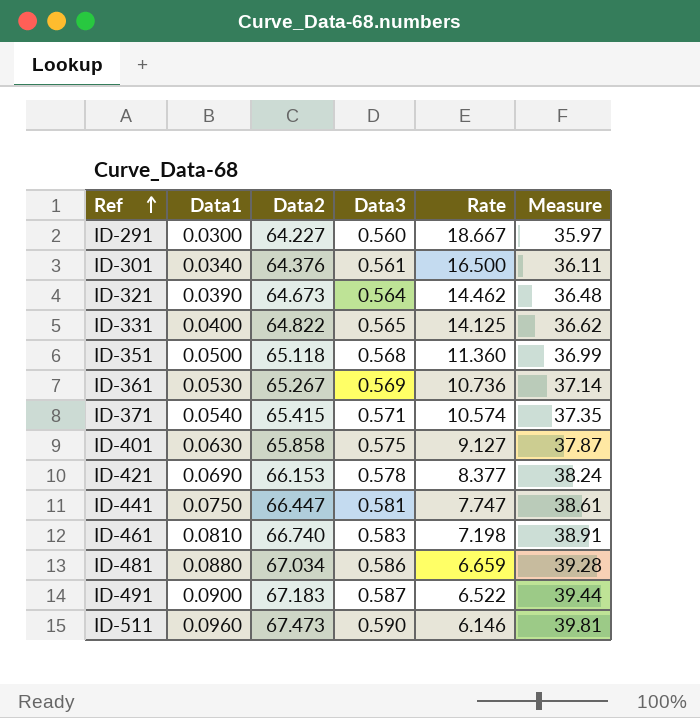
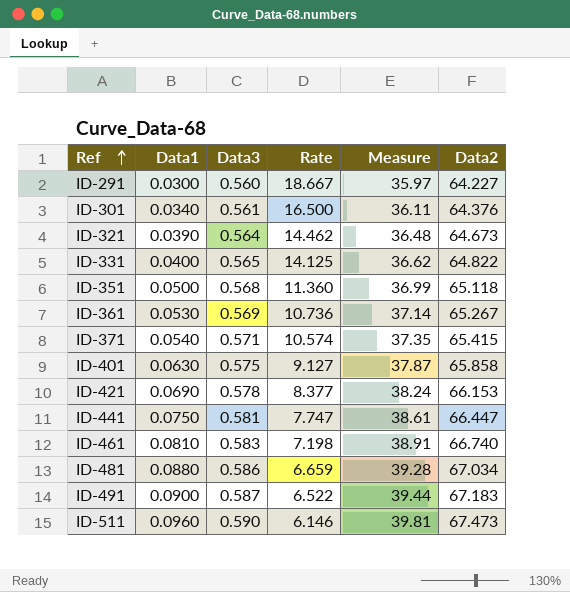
column Data2 | position: 3 -> 6

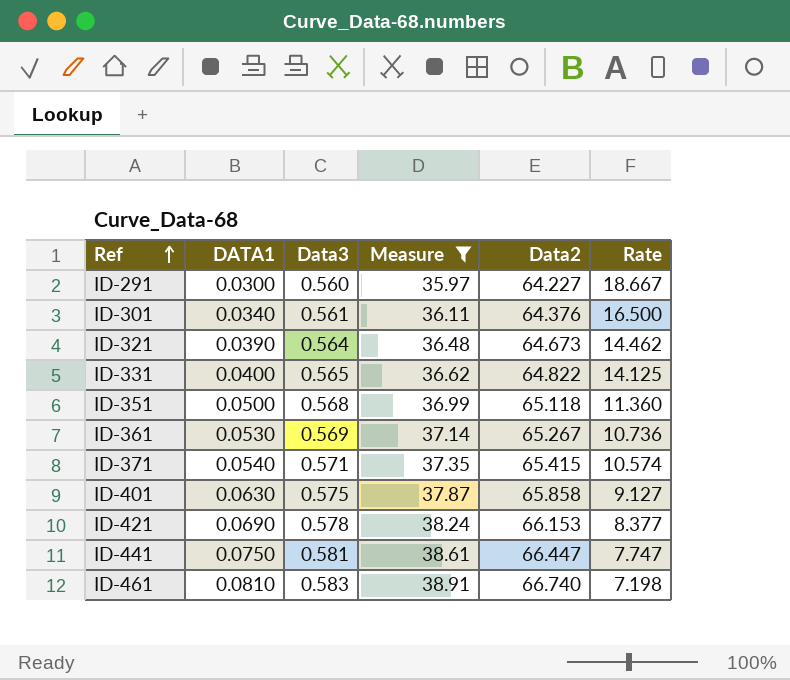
filter: none -> Measure <= 38.91
column name: Data1 -> DATA1
column Rate | position: 4 -> 6

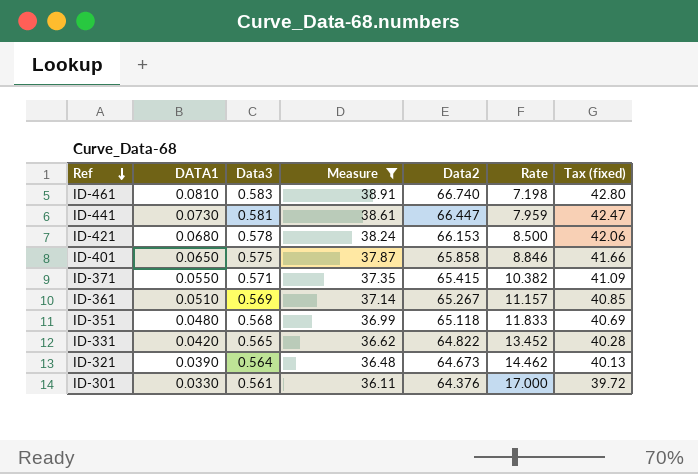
row order: Ref ascending -> Ref descending
column Tax (fixed) | formula: none -> [Measure] * 1.1
row ID-291: 0.0300 | 0.560 | 35.97 | 64.227 | 18.667 -> none
ID-441 | DATA1: 0.0750 -> 0.0730
ID-441 | Rate: 7.747 -> 7.959
ID-421 | DATA1: 0.0690 -> 0.0680
ID-421 | Rate: 8.377 -> 8.500
ID-401 | DATA1: 0.0630 -> 0.0650
ID-401 | Rate: 9.127 -> 8.846
ID-371 | DATA1: 0.0540 -> 0.0550
ID-371 | Rate: 10.574 -> 10.382
ID-361 | DATA1: 0.0530 -> 0.0510
ID-361 | Rate: 10.736 -> 11.157
ID-351 | DATA1: 0.0500 -> 0.0480
ID-351 | Rate: 11.360 -> 11.833
ID-331 | DATA1: 0.0400 -> 0.0420
ID-331 | Rate: 14.125 -> 13.452
ID-301 | DATA1: 0.0340 -> 0.0330
ID-301 | Rate: 16.500 -> 17.000

